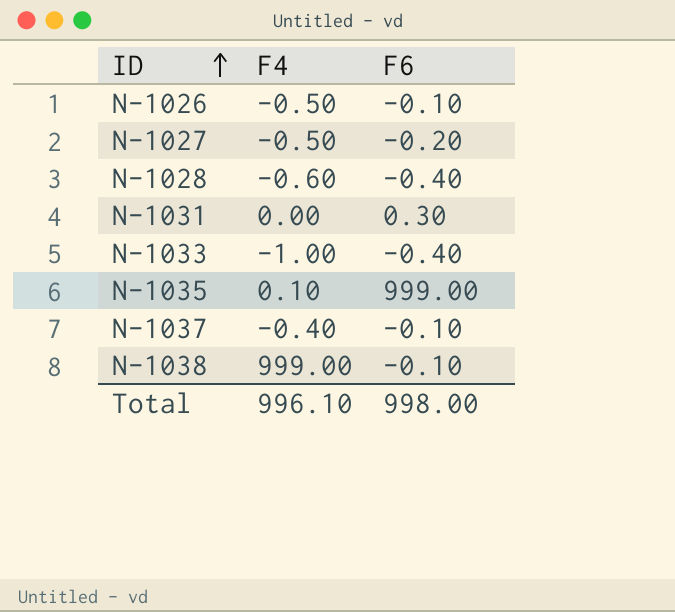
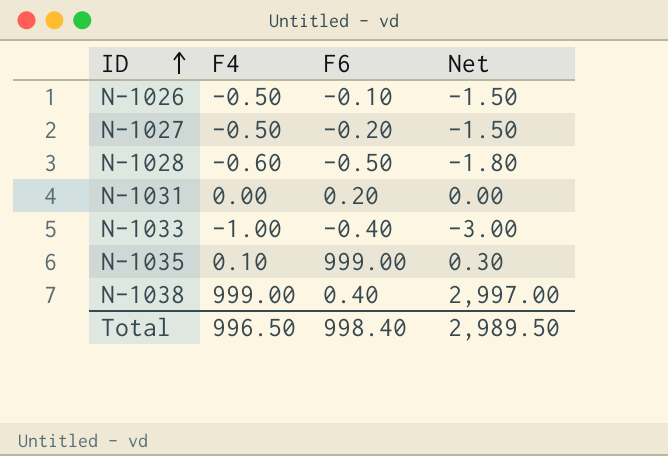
column Net | formula: none -> [F4] * 3
row N-1037: -0.40 | -0.10 -> none
N-1028 | F6: -0.40 -> -0.50
N-1031 | F6: 0.30 -> 0.20
N-1038 | F6: -0.10 -> 0.40
Total | F4: 996.10 -> 996.50
Total | F6: 998.00 -> 998.40

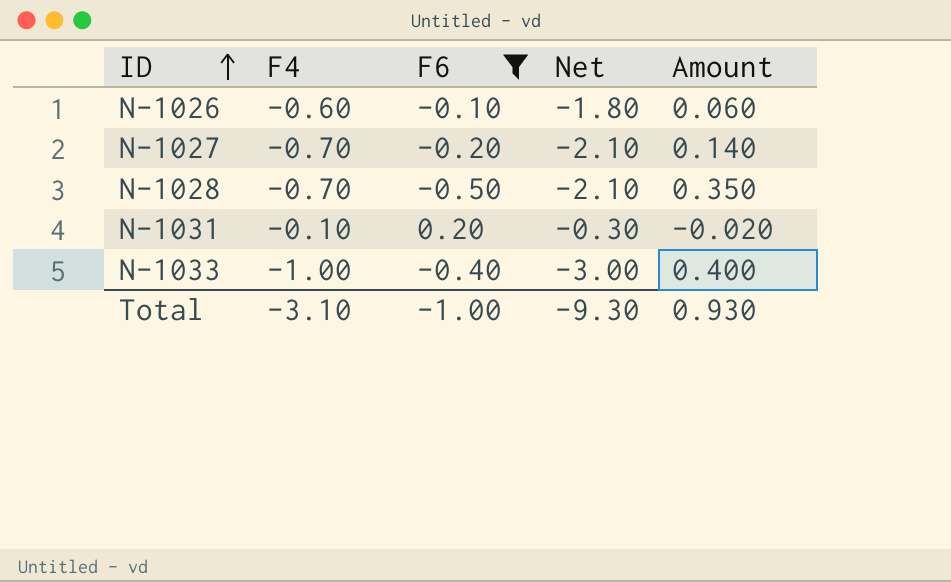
filter: none -> F6 <= 0.20
column Amount | formula: none -> [F4] * [F6]
N-1026 | F4: -0.50 -> -0.60
N-1026 | Net: -1.50 -> -1.80
N-1027 | F4: -0.50 -> -0.70
N-1027 | Net: -1.50 -> -2.10
N-1028 | F4: -0.60 -> -0.70
N-1028 | Net: -1.80 -> -2.10
N-1031 | F4: 0.00 -> -0.10
N-1031 | Net: 0.00 -> -0.30
Total | F4: 996.50 -> -3.10
Total | F6: 998.40 -> -1.00
Total | Net: 2,989.50 -> -9.30

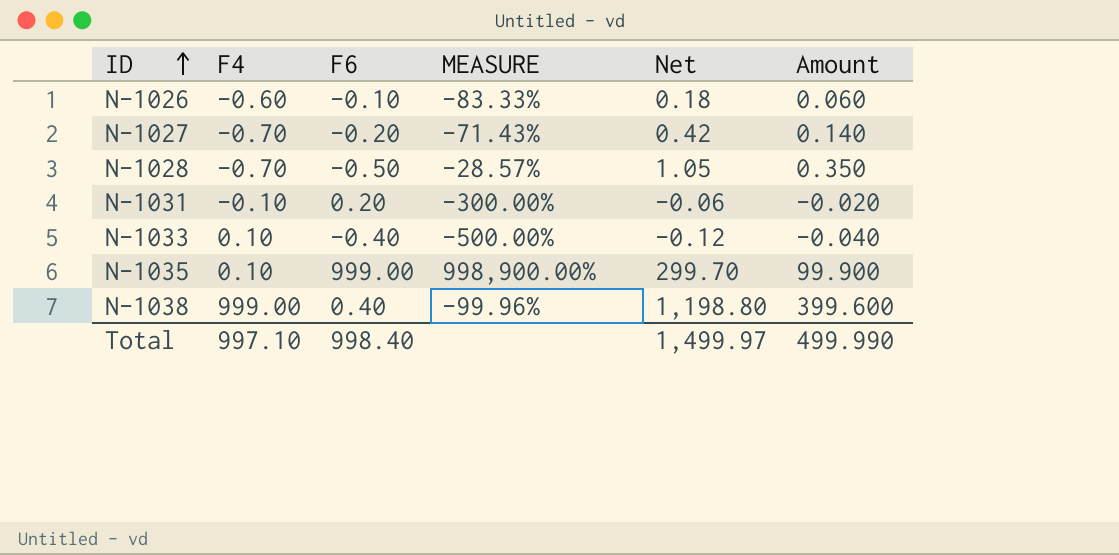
filter: F6 <= 0.20 -> none
column MEASURE | formula: none -> ([F6] - [F4]) / [F4]
column Net | formula: [F4] * 3 -> [Amount] * 3
N-1033 | F4: -1.00 -> 0.10
N-1033 | Amount: 0.400 -> -0.040
Total | F4: -3.10 -> 997.10
Total | F6: -1.00 -> 998.40
Total | Net: -9.30 -> 1,499.97
Total | Amount: 0.930 -> 499.990

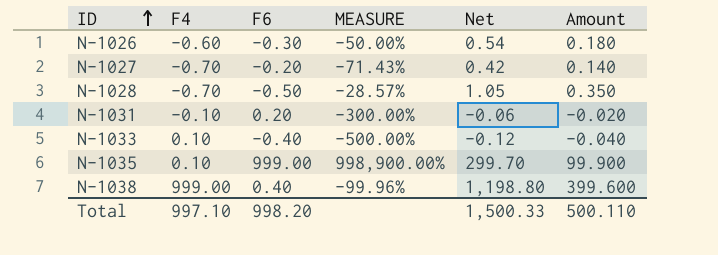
N-1026 | F6: -0.10 -> -0.30
N-1026 | MEASURE: -83.33% -> -50.00%
N-1026 | Net: 0.18 -> 0.54
N-1026 | Amount: 0.060 -> 0.180
Total | F6: 998.40 -> 998.20
Total | Net: 1,499.97 -> 1,500.33
Total | Amount: 499.990 -> 500.110

